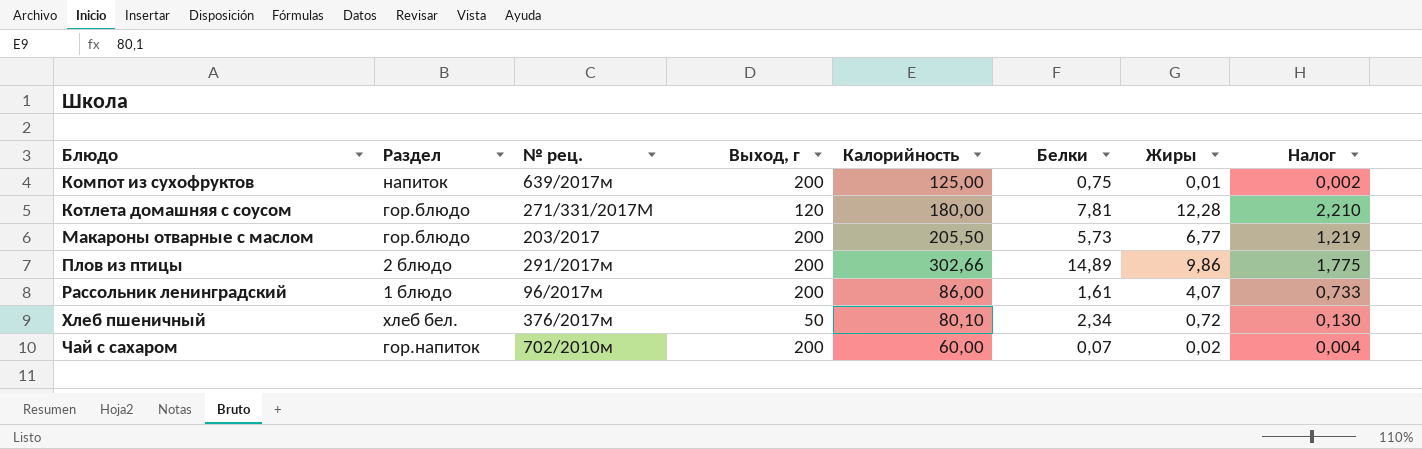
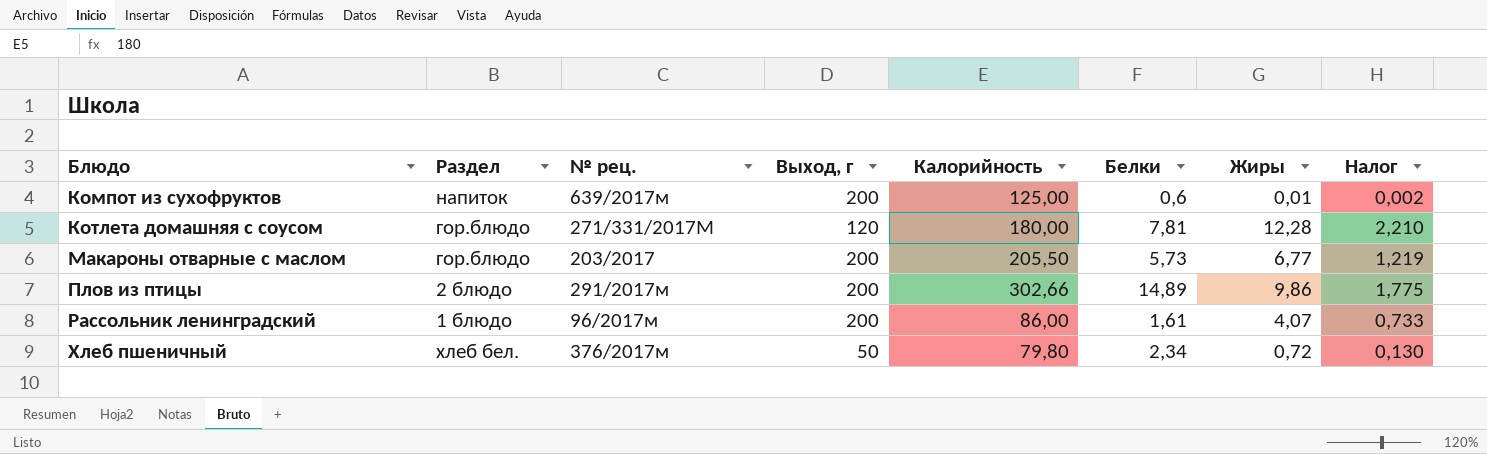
row Чай с сахаром: гор.напиток | 702/2010м | 200 | 60,00 | 0,07 | 0,02 | 0,004 -> none
Компот из сухофруктов | Белки: 0,75 -> 0,6
Хлеб пшеничный | Калорийность: 80,10 -> 79,80

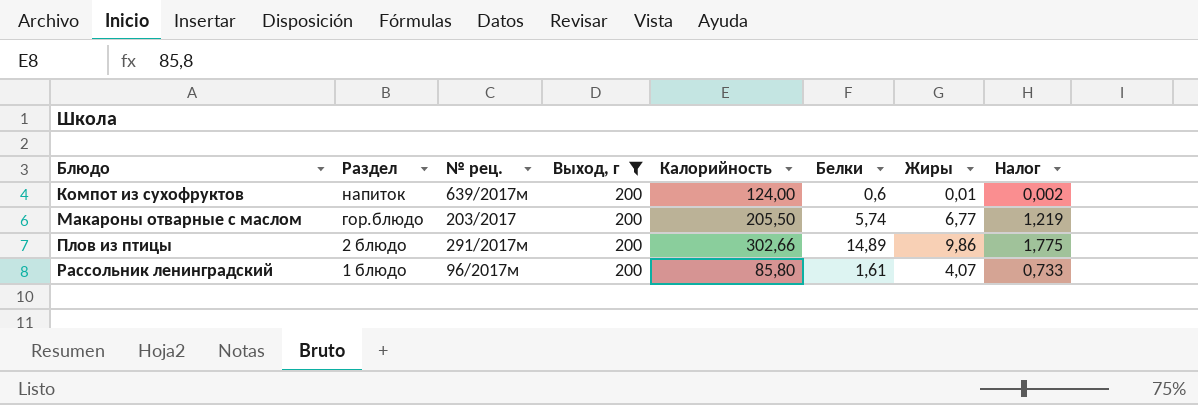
filter: none -> Выход, г = 200
Компот из сухофруктов | Калорийность: 125,00 -> 124,00
Макароны отварные с маслом | Белки: 5,73 -> 5,74
Рассольник ленинградский | Калорийность: 86,00 -> 85,80

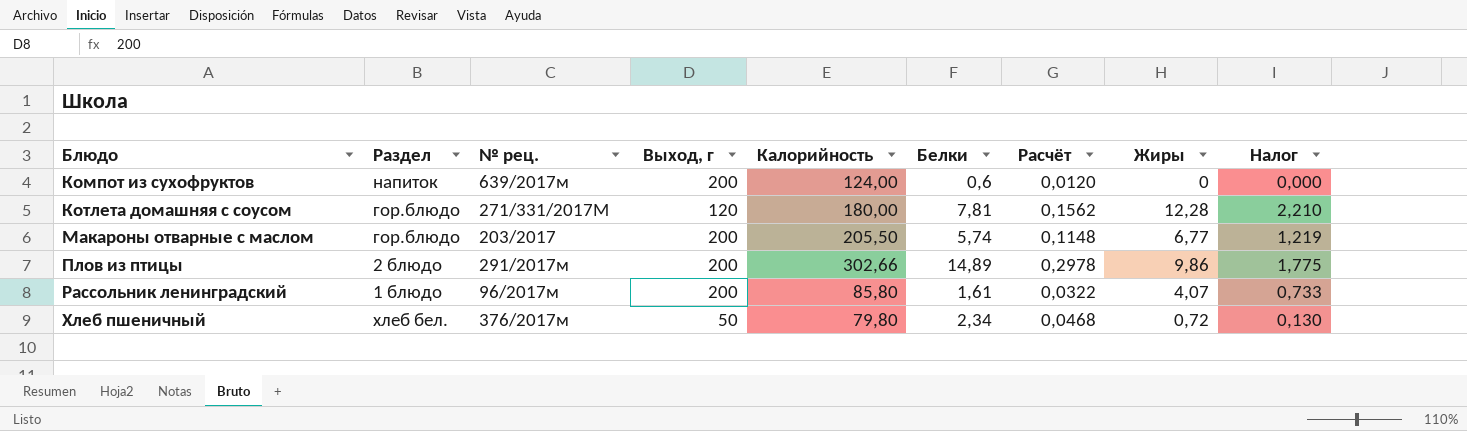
filter: Выход, г = 200 -> none
column Расчёт | formula: none -> [Белки] * 0,02
Компот из сухофруктов | Жиры: 0,01 -> 0
Компот из сухофруктов | Налог: 0,002 -> 0,000

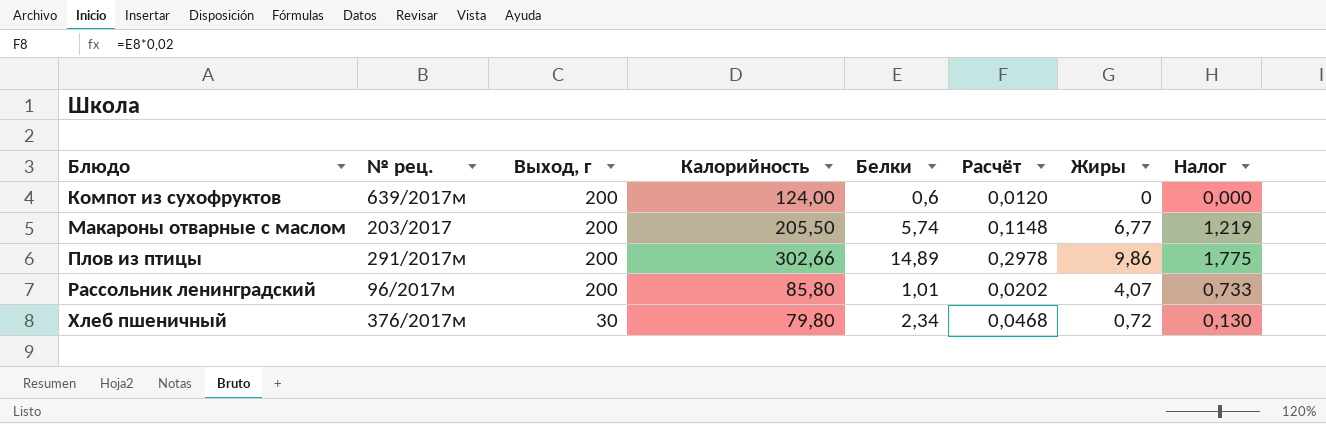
column Раздел | position: 2 -> none
row Котлета домашняя с соусом: гор.блюдо | 271/331/2017М | 120 | 180,00 | 7,81 | 0,1562 | 12,28 | 2,210 -> none
Рассольник ленинградский | Белки: 1,61 -> 1,01
Рассольник ленинградский | Расчёт: 0,0322 -> 0,0202
Хлеб пшеничный | Выход, г: 50 -> 30

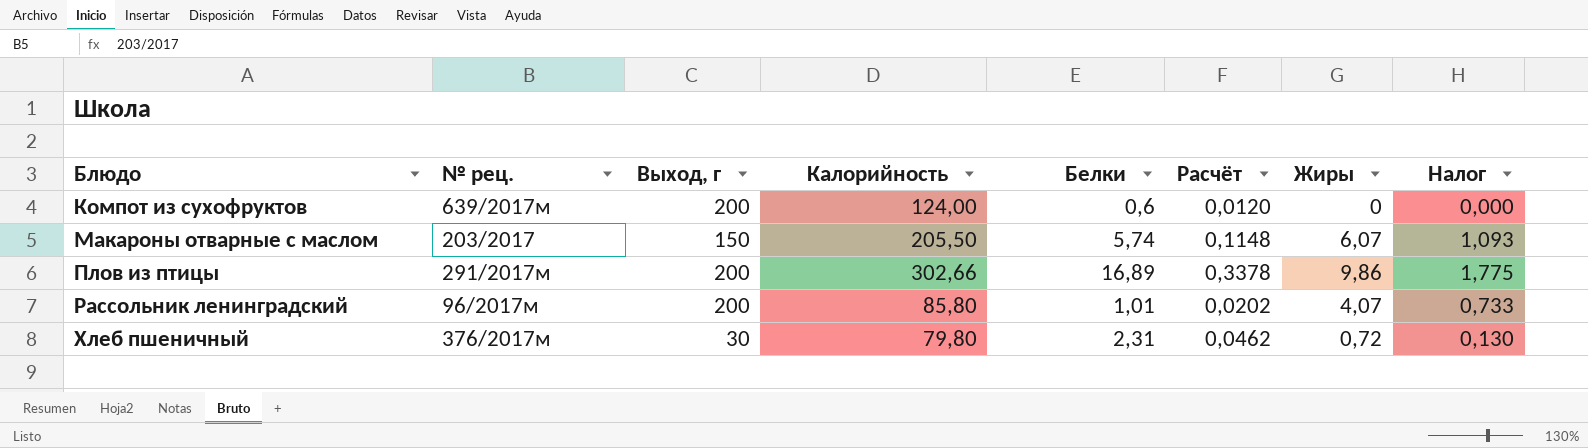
Макароны отварные с маслом | Выход, г: 200 -> 150
Макароны отварные с маслом | Жиры: 6,77 -> 6,07
Макароны отварные с маслом | Налог: 1,219 -> 1,093
Плов из птицы | Белки: 14,89 -> 16,89
Плов из птицы | Расчёт: 0,2978 -> 0,3378
Хлеб пшеничный | Белки: 2,34 -> 2,31
Хлеб пшеничный | Расчёт: 0,0468 -> 0,0462

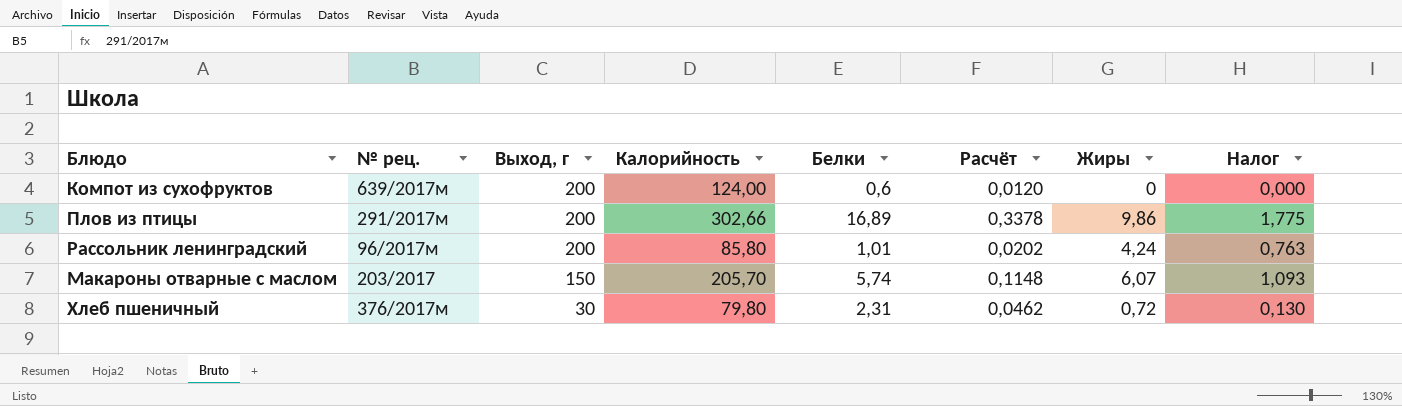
row order: Блюдо ascending -> Выход, г descending
Рассольник ленинградский | Жиры: 4,07 -> 4,24
Рассольник ленинградский | Налог: 0,733 -> 0,763
Макароны отварные с маслом | Калорийность: 205,50 -> 205,70

